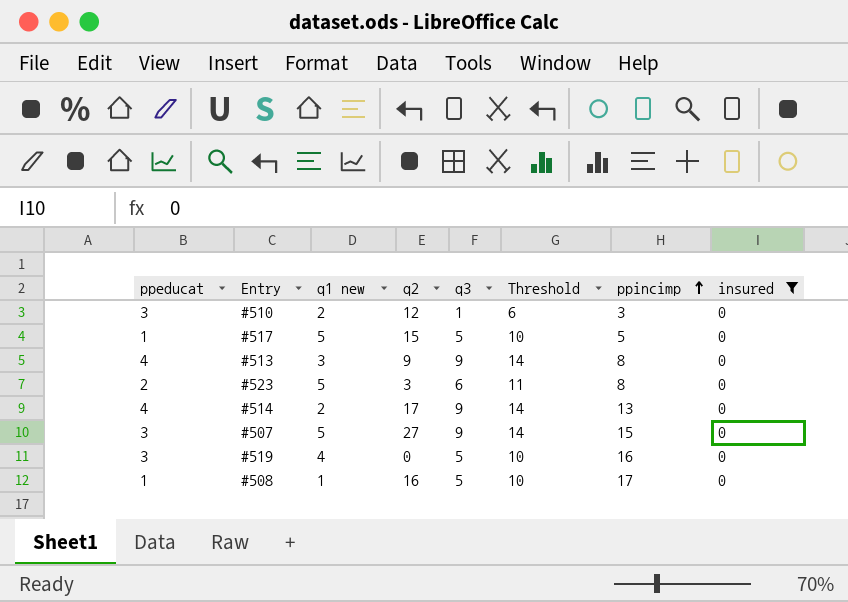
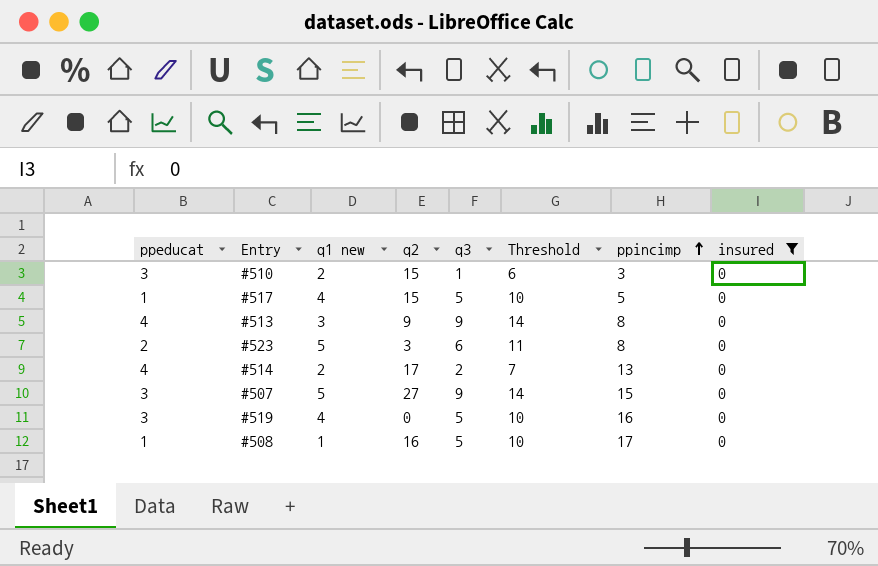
#510 | q2: 12 -> 15
#517 | q1 new: 5 -> 4
#514 | q3: 9 -> 2
#514 | Threshold: 14 -> 7

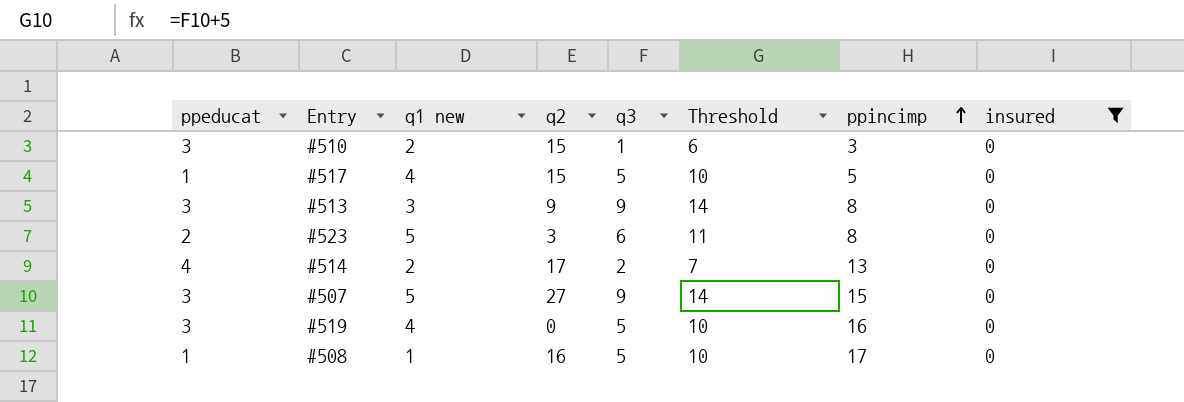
#513 | ppeducat: 4 -> 3

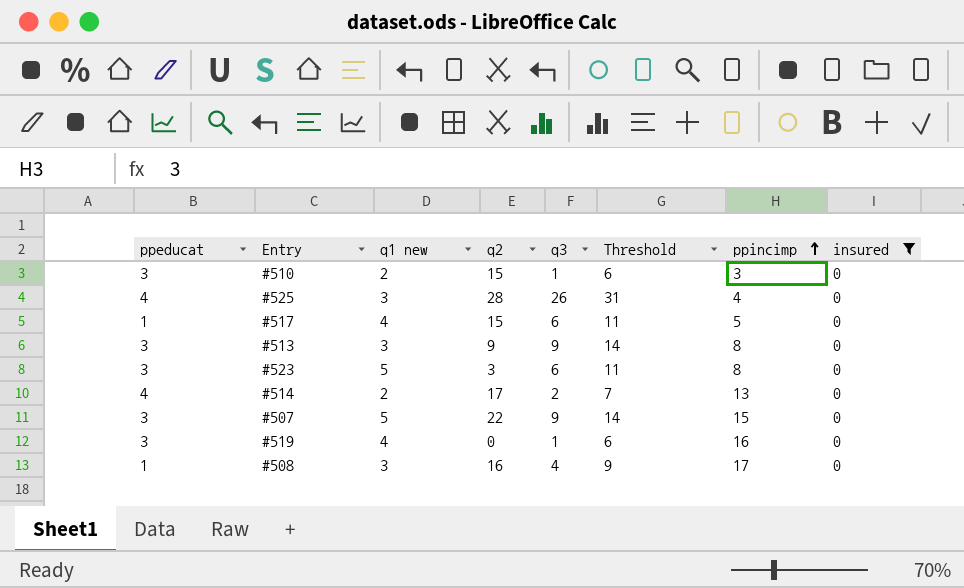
row #525: none -> 4 | 3 | 28 | 26 | 31 | 4 | 0
#517 | q3: 5 -> 6
#517 | Threshold: 10 -> 11
#523 | ppeducat: 2 -> 3
#507 | q2: 27 -> 22
#519 | q3: 5 -> 1
#519 | Threshold: 10 -> 6
#508 | q1 new: 1 -> 3
#508 | q3: 5 -> 4
#508 | Threshold: 10 -> 9

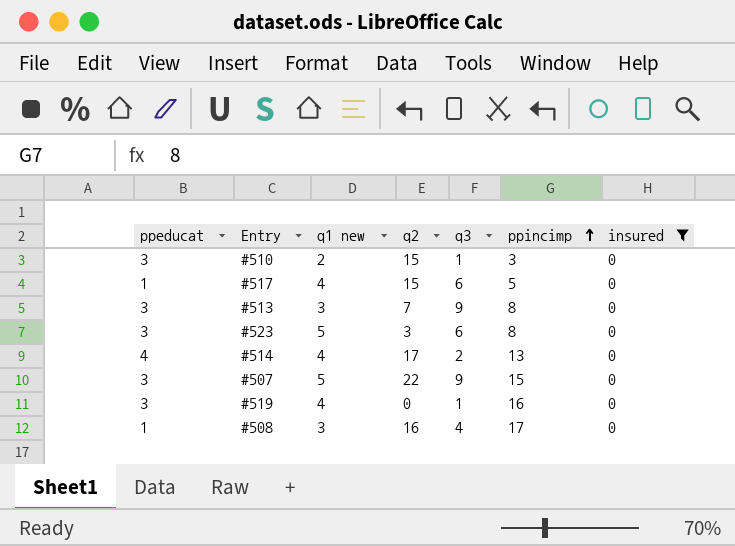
column Threshold | formula: [q3] + 5 -> none
row #525: 4 | 3 | 28 | 26 | 31 | 4 | 0 -> none
#513 | q2: 9 -> 7
#514 | q1 new: 2 -> 4

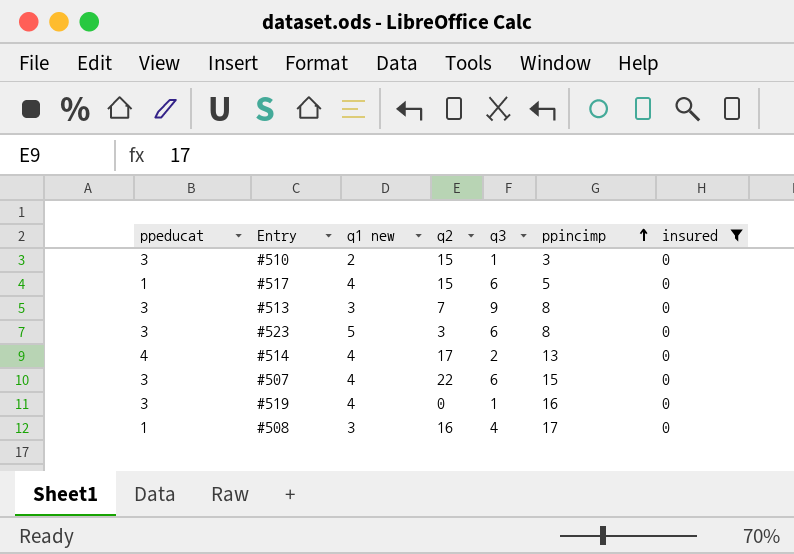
#507 | q1 new: 5 -> 4
#507 | q3: 9 -> 6

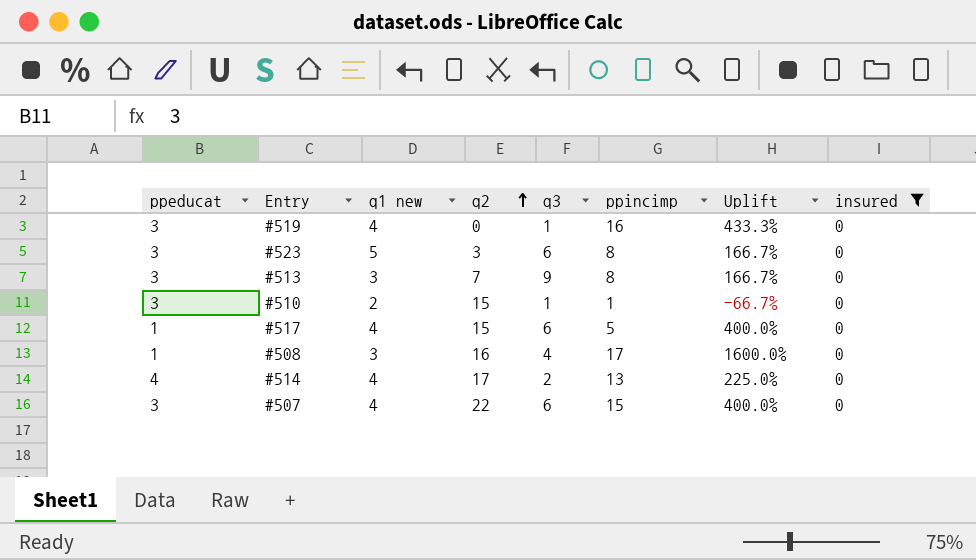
row order: ppincimp ascending -> q2 ascending
column Uplift | formula: none -> ([ppincimp] - [ppeducat]) / [ppeducat]
#510 | ppincimp: 3 -> 1

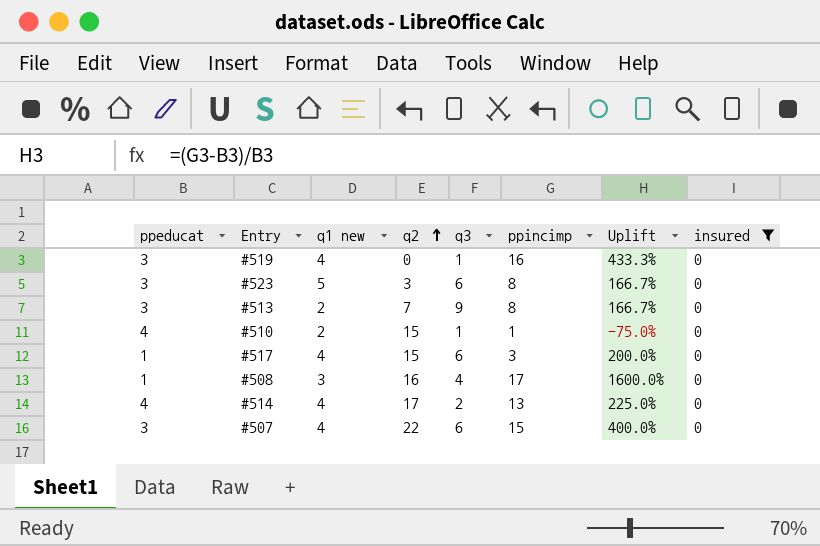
#513 | q1 new: 3 -> 2
#510 | ppeducat: 3 -> 4
#510 | Uplift: -66.7% -> -75.0%
#517 | ppincimp: 5 -> 3
#517 | Uplift: 400.0% -> 200.0%

